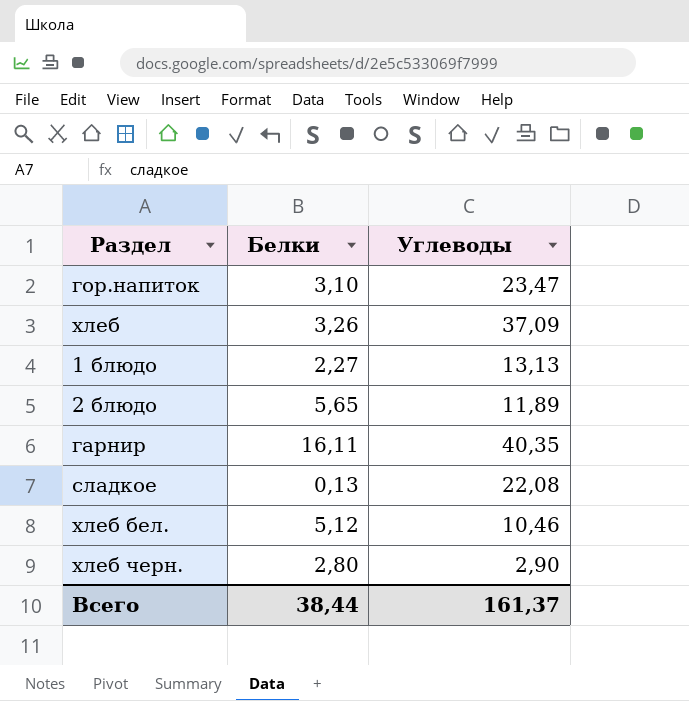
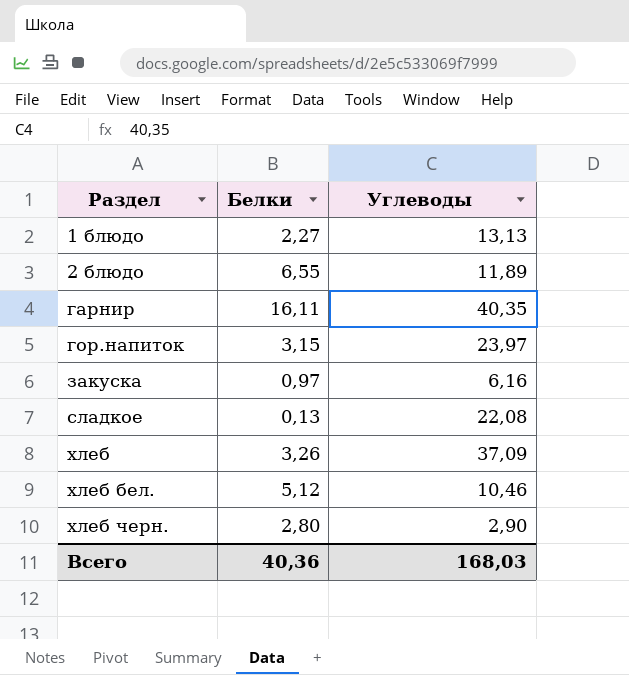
row order: none -> Раздел ascending
2 блюдо | Белки: 5,65 -> 6,55
гор.напиток | Белки: 3,10 -> 3,15
гор.напиток | Углеводы: 23,47 -> 23,97
row закуска: none -> 0,97 | 6,16
Всего | Белки: 38,44 -> 40,36
Всего | Углеводы: 161,37 -> 168,03

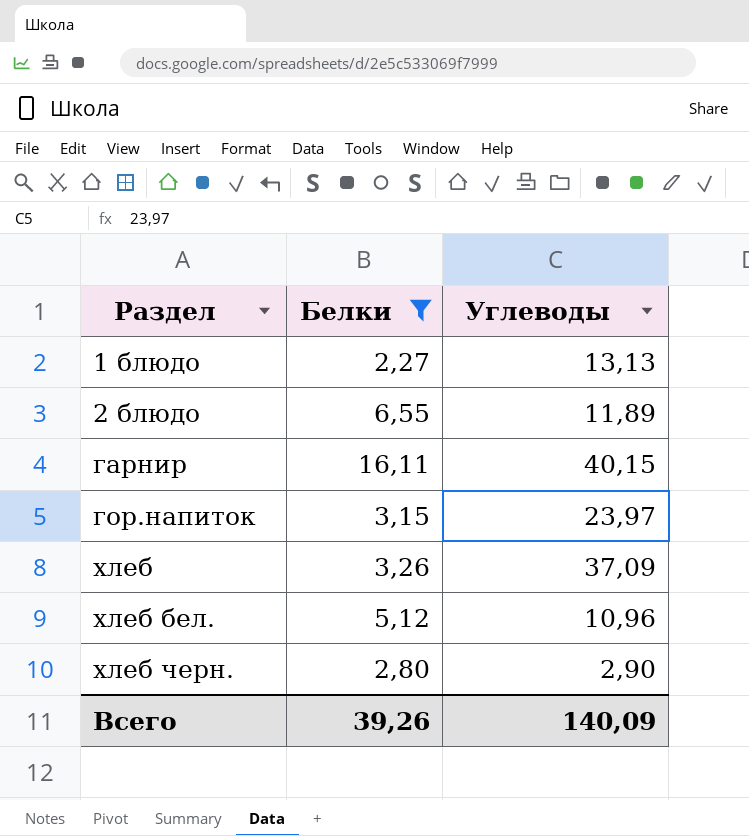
filter: none -> Белки >= 2,27
гарнир | Углеводы: 40,35 -> 40,15
хлеб бел. | Углеводы: 10,46 -> 10,96
Всего | Белки: 40,36 -> 39,26
Всего | Углеводы: 168,03 -> 140,09

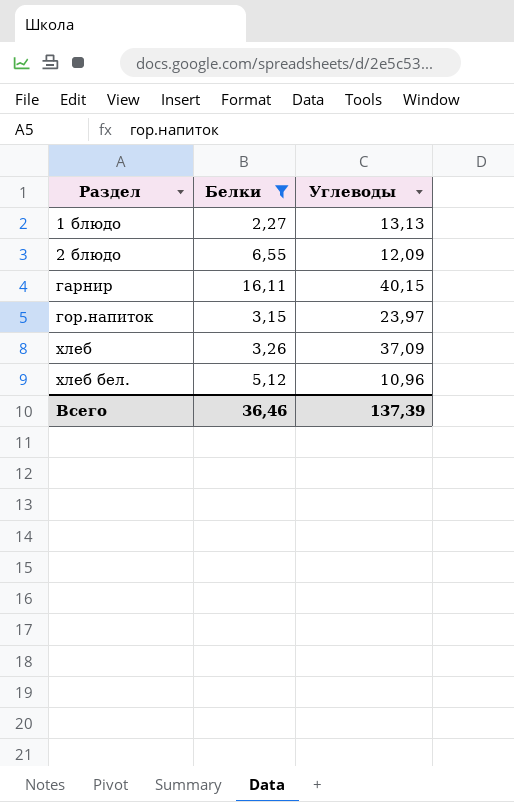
row хлеб черн.: 2,80 | 2,90 -> none
2 блюдо | Углеводы: 11,89 -> 12,09
Всего | Белки: 39,26 -> 36,46
Всего | Углеводы: 140,09 -> 137,39

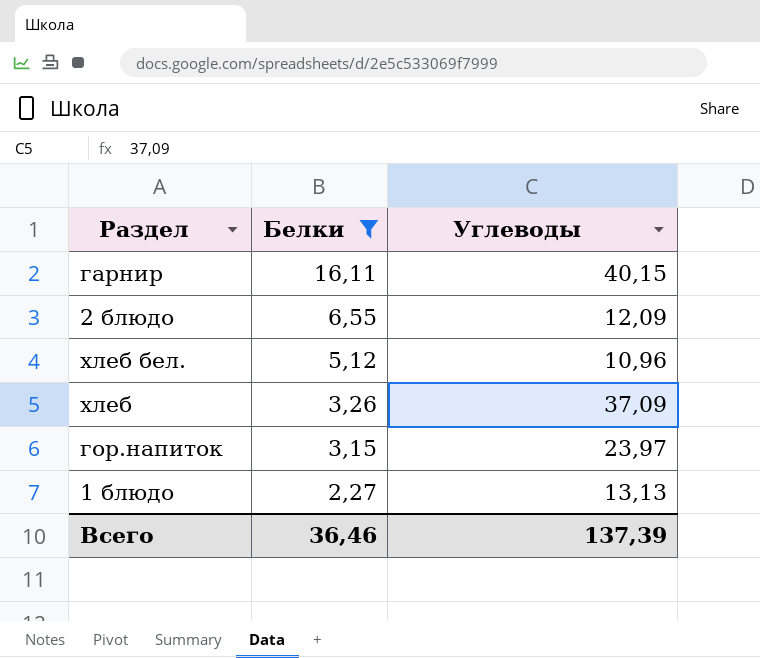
row order: Раздел ascending -> Белки descending

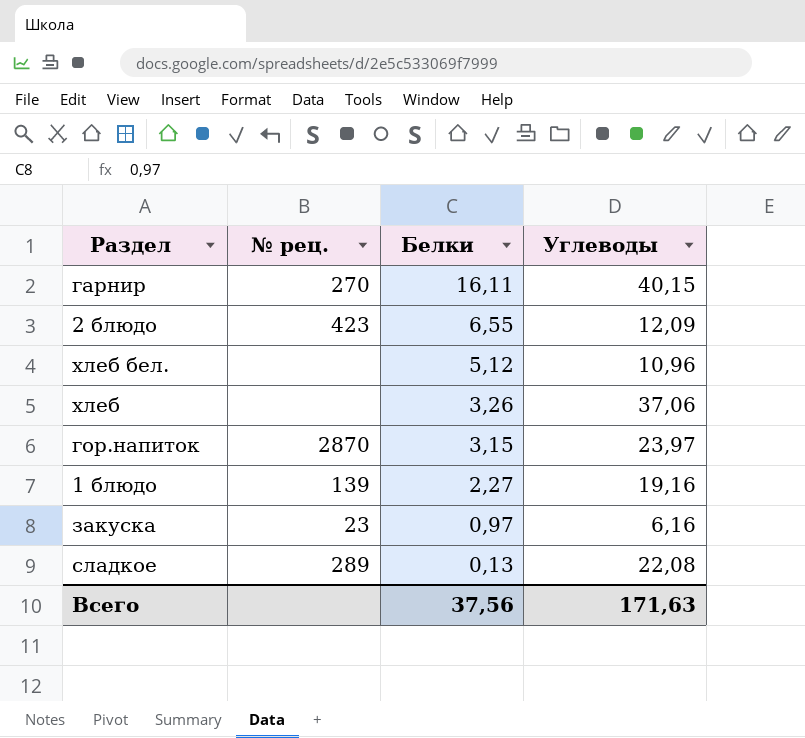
filter: Белки >= 2,27 -> none
column № рец. | position: none -> 2
хлеб | Углеводы: 37,09 -> 37,06
1 блюдо | Углеводы: 13,13 -> 19,16
Всего | Белки: 36,46 -> 37,56
Всего | Углеводы: 137,39 -> 171,63

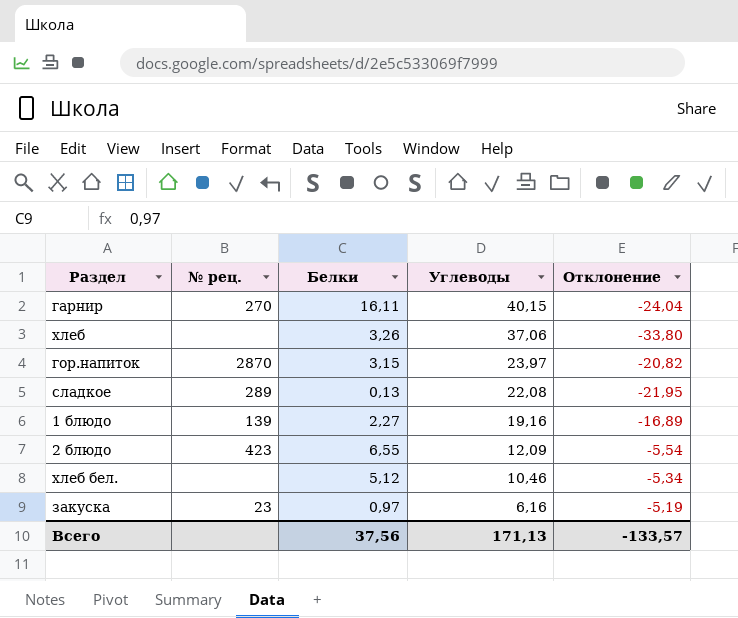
row order: Белки descending -> Углеводы descending
column Отклонение | formula: none -> [Белки] - [Углеводы]
хлеб бел. | Углеводы: 10,96 -> 10,46
Всего | Углеводы: 171,63 -> 171,13

